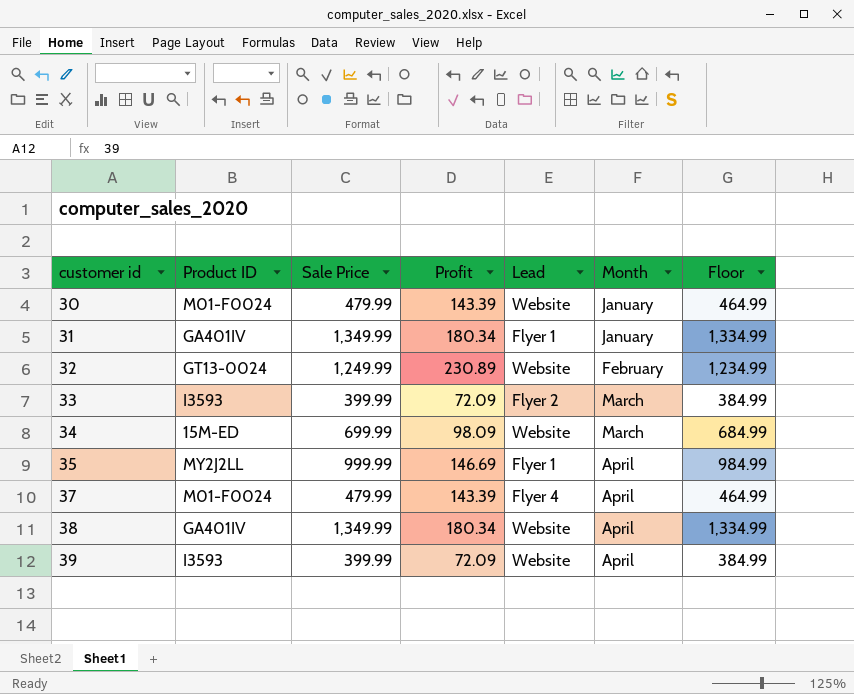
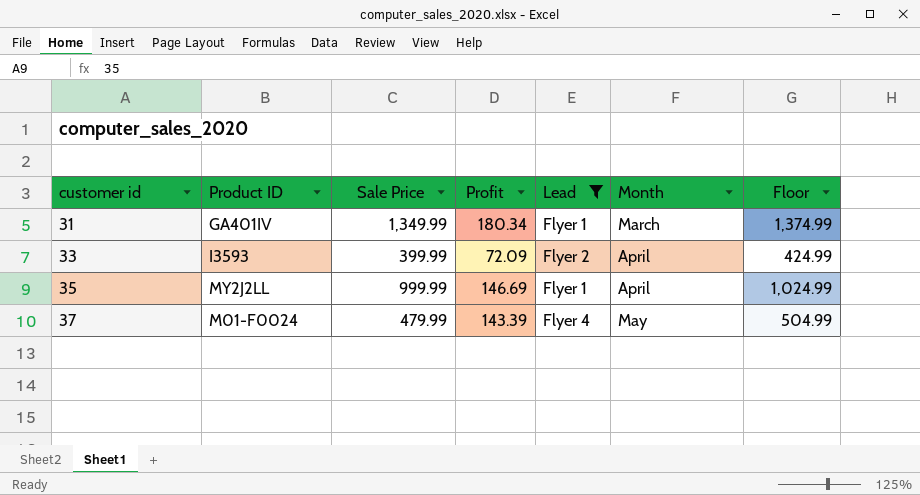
filter: none -> Lead != Website
column Floor | formula: [Sale Price] - 15 -> [Sale Price] + 25
31 | Month: January -> March
33 | Month: March -> April
37 | Month: April -> May

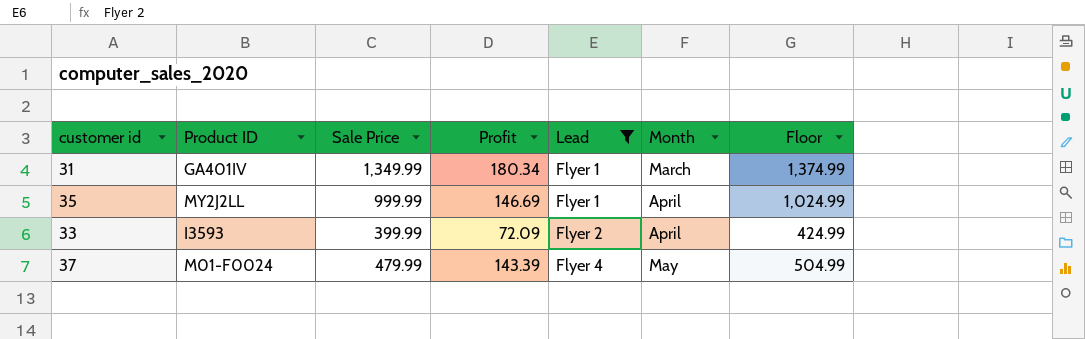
row order: customer id ascending -> Lead ascending

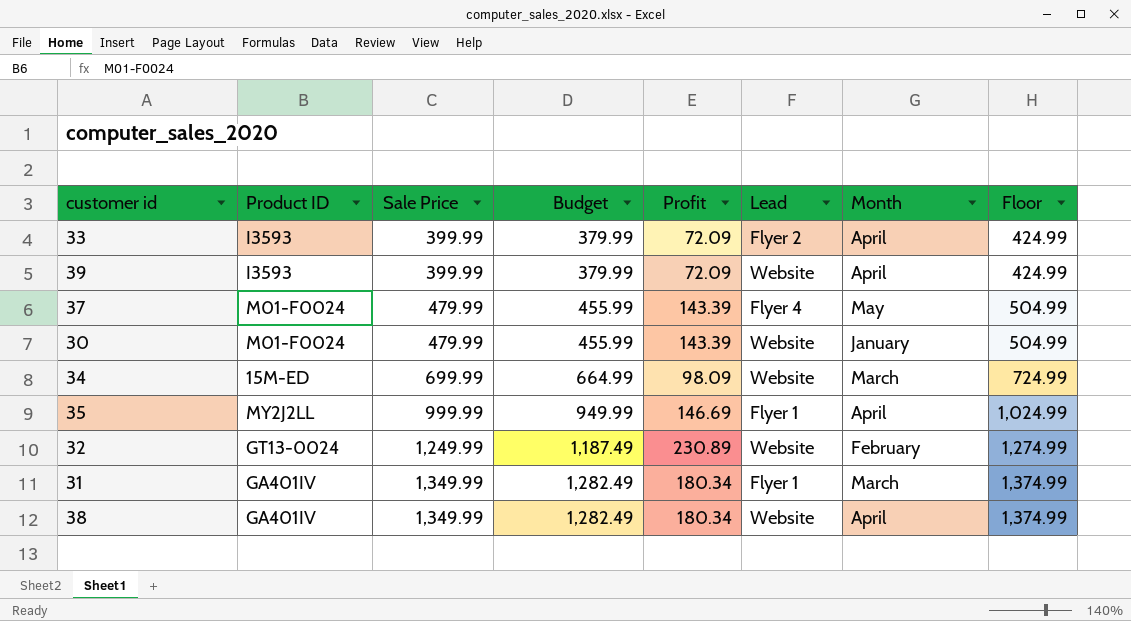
filter: Lead != Website -> none
row order: Lead ascending -> Sale Price ascending
column Budget | formula: none -> [Sale Price] * 0.95

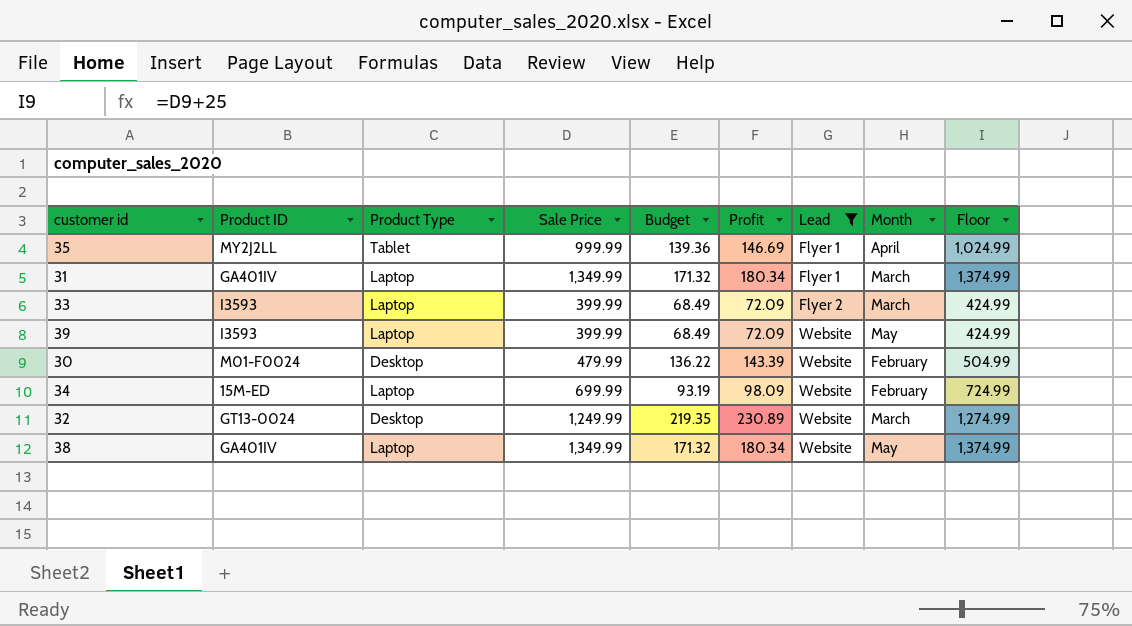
filter: none -> Lead != Flyer 4
row order: Sale Price ascending -> Lead ascending
column Product Type | position: none -> 3
column Budget | formula: [Sale Price] * 0.95 -> [Profit] * 0.95
33 | Month: April -> March
39 | Month: April -> May
30 | Month: January -> February
34 | Month: March -> February
32 | Month: February -> March
38 | Month: April -> May

